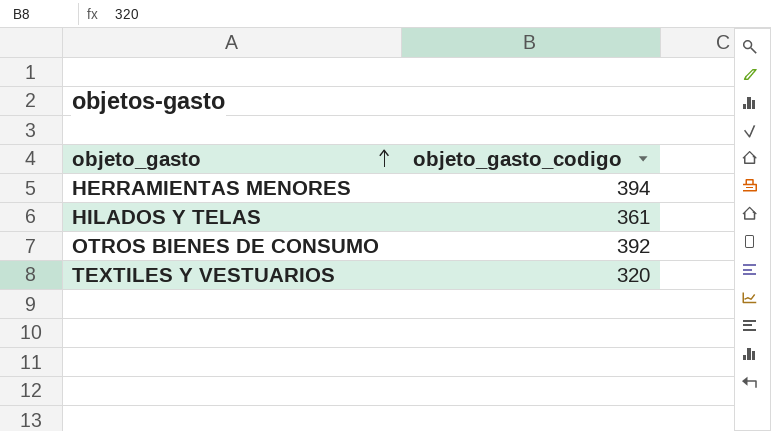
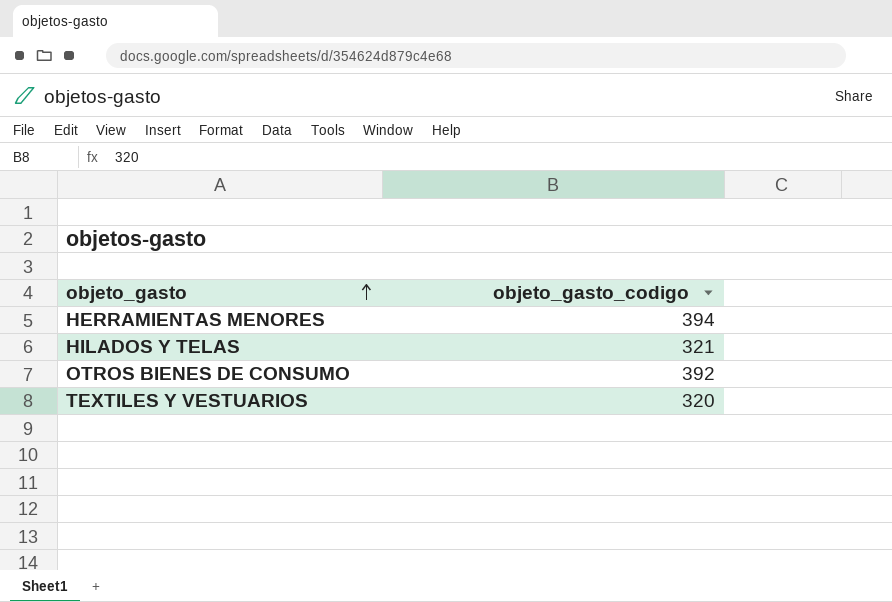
HILADOS Y TELAS | objeto_gasto_codigo: 361 -> 321

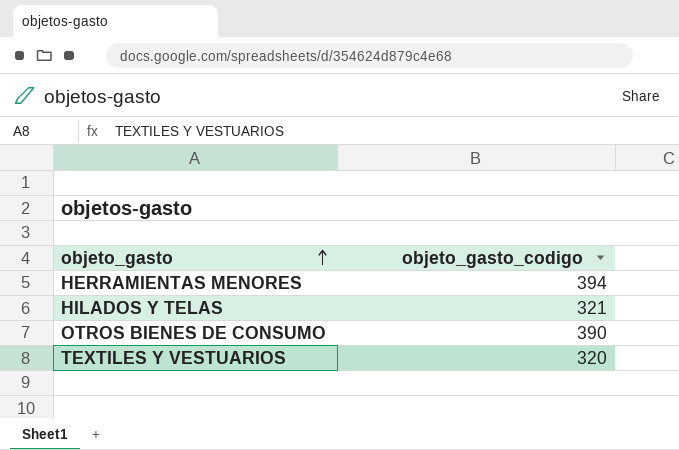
OTROS BIENES DE CONSUMO | objeto_gasto_codigo: 392 -> 390

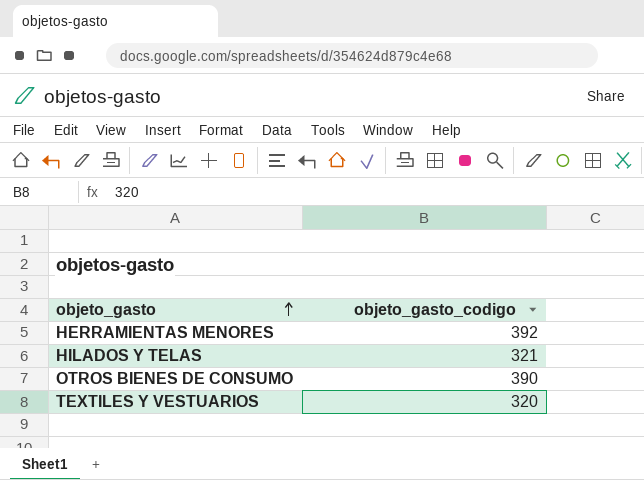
HERRAMIENTAS MENORES | objeto_gasto_codigo: 394 -> 392

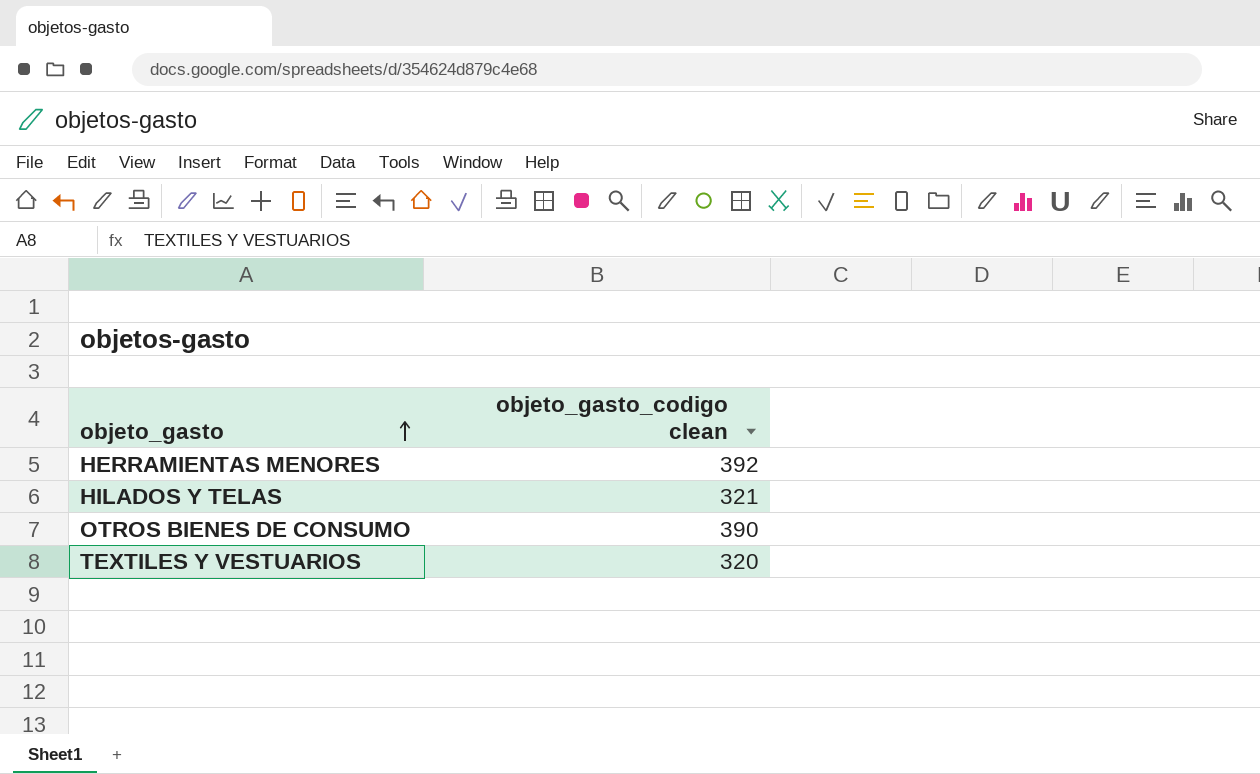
column name: objeto_gasto_codigo -> objeto_gasto_codigo clean

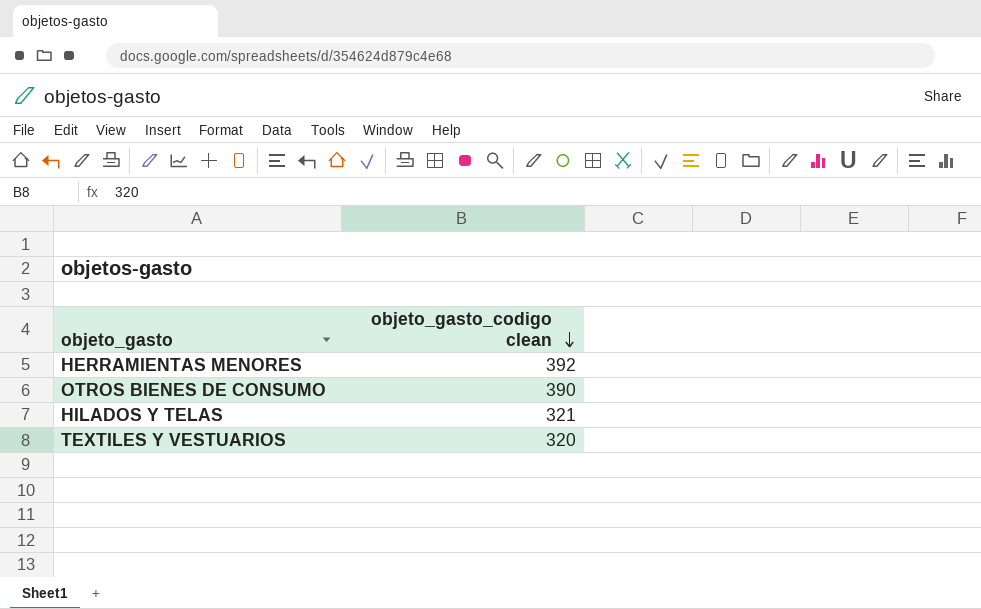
row order: objeto_gasto ascending -> objeto_gasto_codigo clean descending

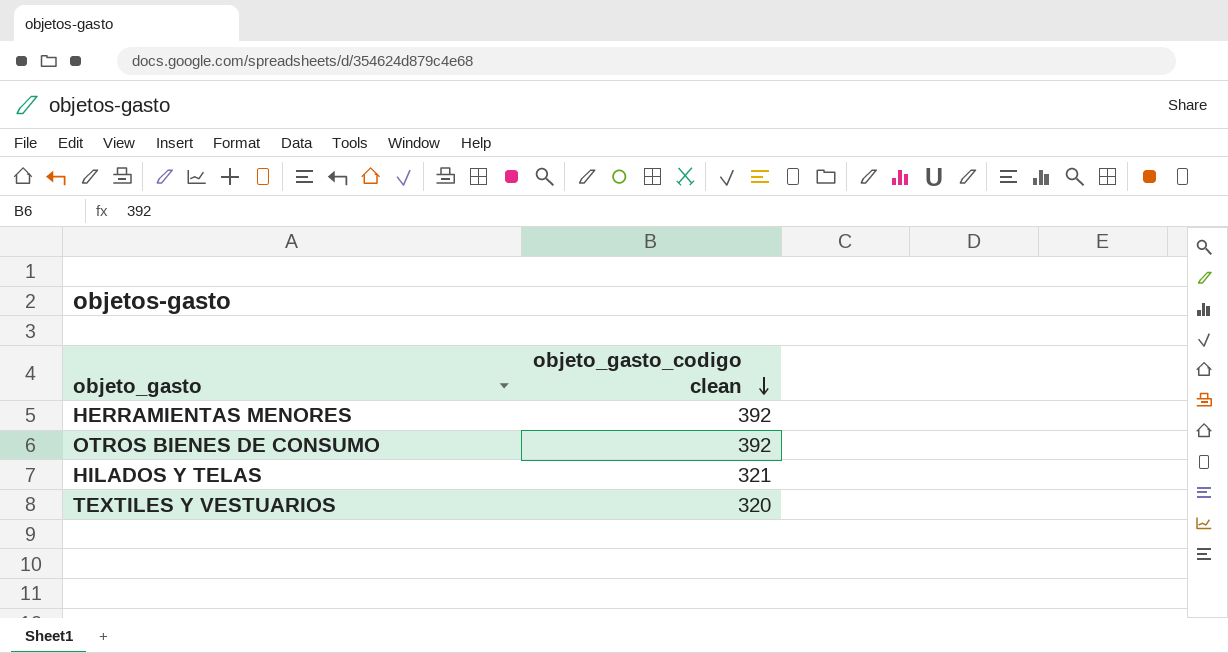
OTROS BIENES DE CONSUMO | objeto_gasto_codigo clean: 390 -> 392

